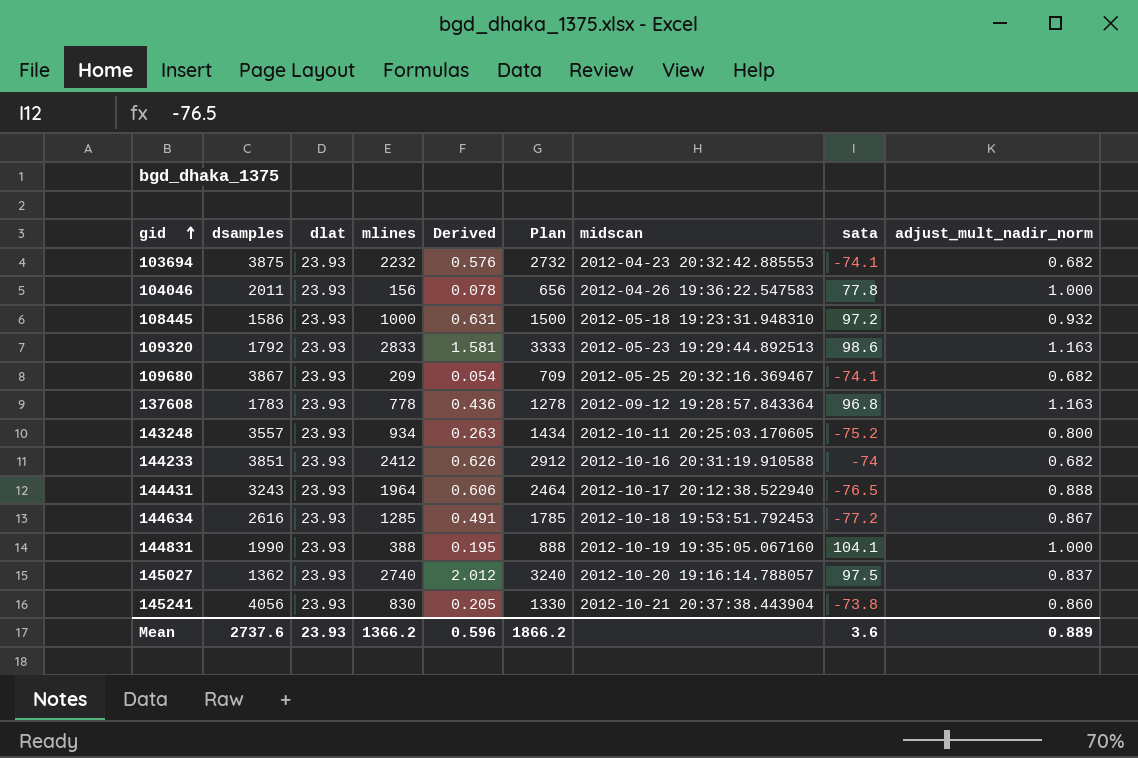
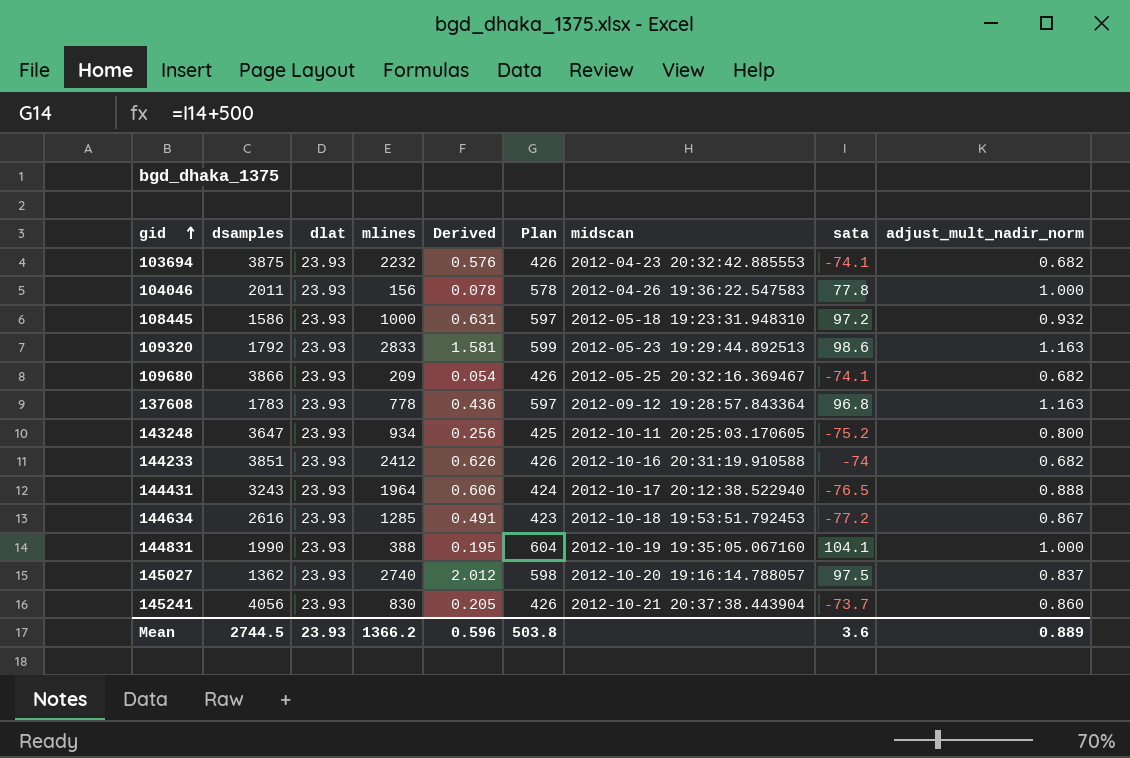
column Plan | formula: [mlines] + 500 -> [sata] + 500
109680 | dsamples: 3867 -> 3866
143248 | dsamples: 3557 -> 3647
143248 | Derived: 0.263 -> 0.256
145241 | sata: -73.8 -> -73.7
Mean | dsamples: 2737.6 -> 2744.5
Mean | Plan: 1866.2 -> 503.8

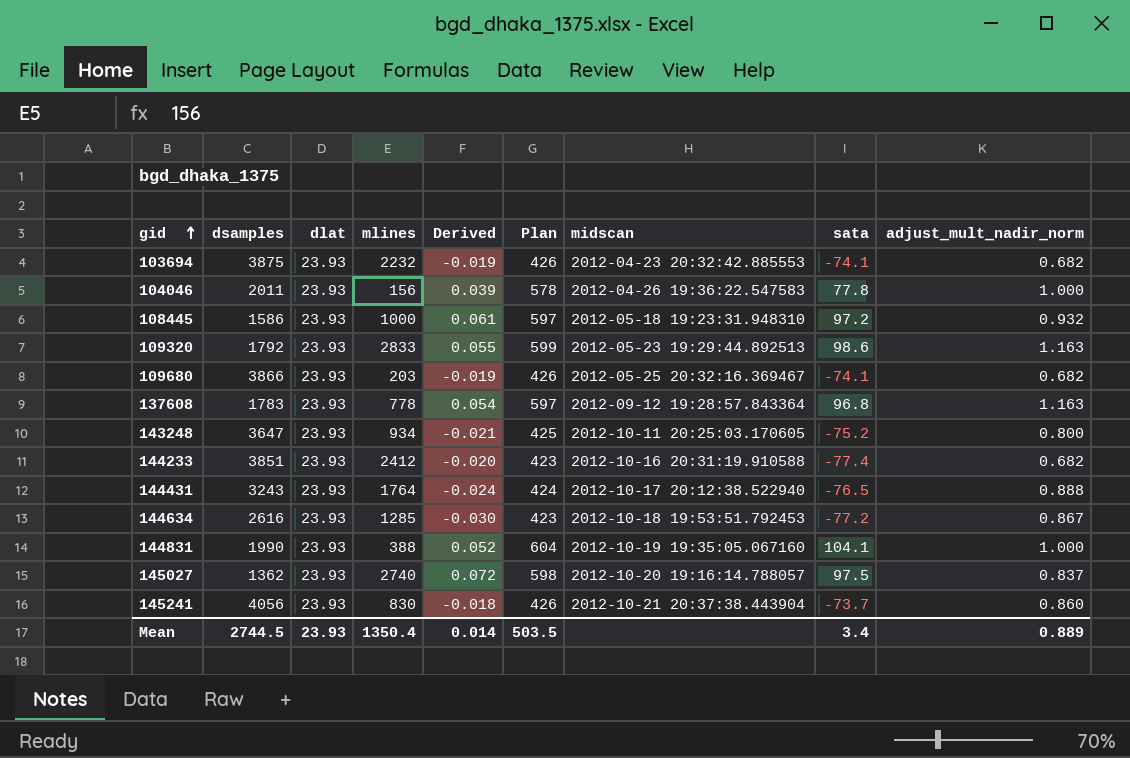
column Derived | formula: [mlines] / [dsamples] -> [sata] / [dsamples]
109680 | mlines: 209 -> 203
144233 | Plan: 426 -> 423
144233 | sata: -74 -> -77.4
144431 | mlines: 1964 -> 1764
Mean | mlines: 1366.2 -> 1350.4
Mean | Derived: 0.596 -> 0.014
Mean | Plan: 503.8 -> 503.5
Mean | sata: 3.6 -> 3.4

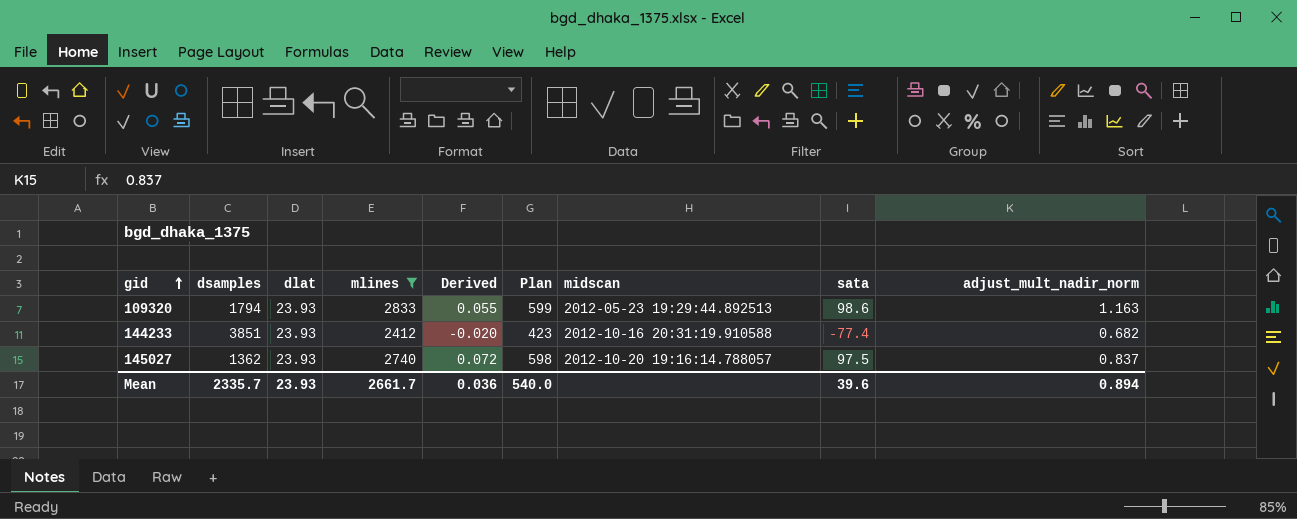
filter: none -> mlines >= 2412
109320 | dsamples: 1792 -> 1794
Mean | dsamples: 2744.5 -> 2335.7
Mean | mlines: 1350.4 -> 2661.7
Mean | Derived: 0.014 -> 0.036
Mean | Plan: 503.5 -> 540.0
Mean | sata: 3.4 -> 39.6
Mean | adjust_mult_nadir_norm: 0.889 -> 0.894

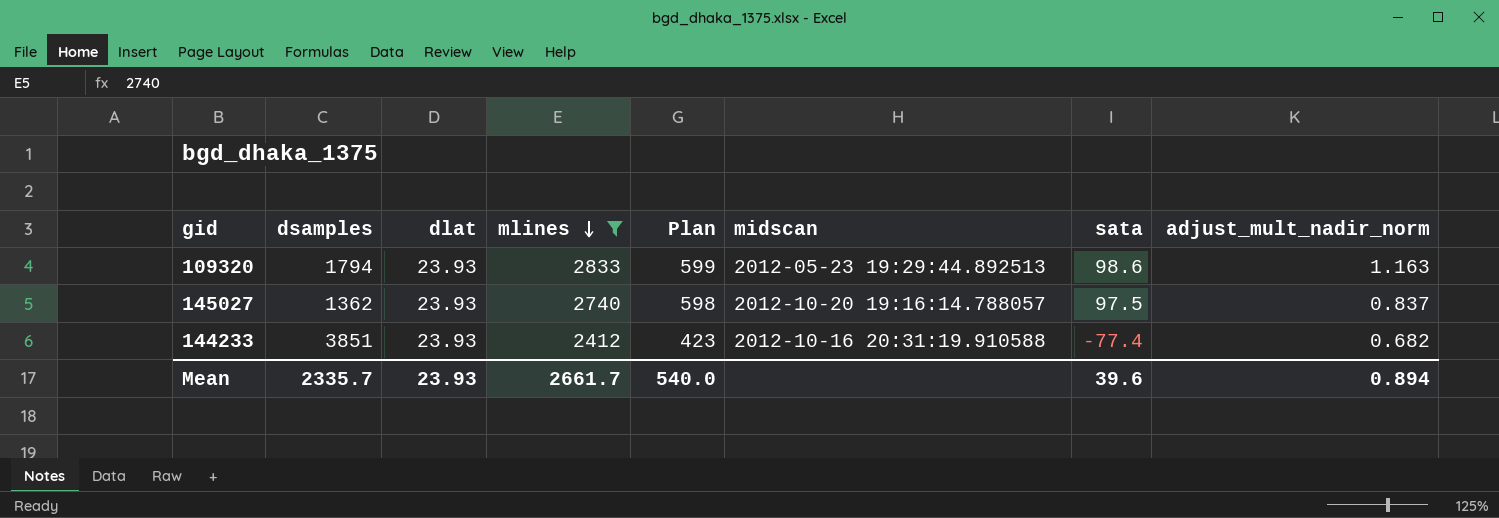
row order: gid ascending -> mlines descending
column Derived | formula: [sata] / [dsamples] -> none

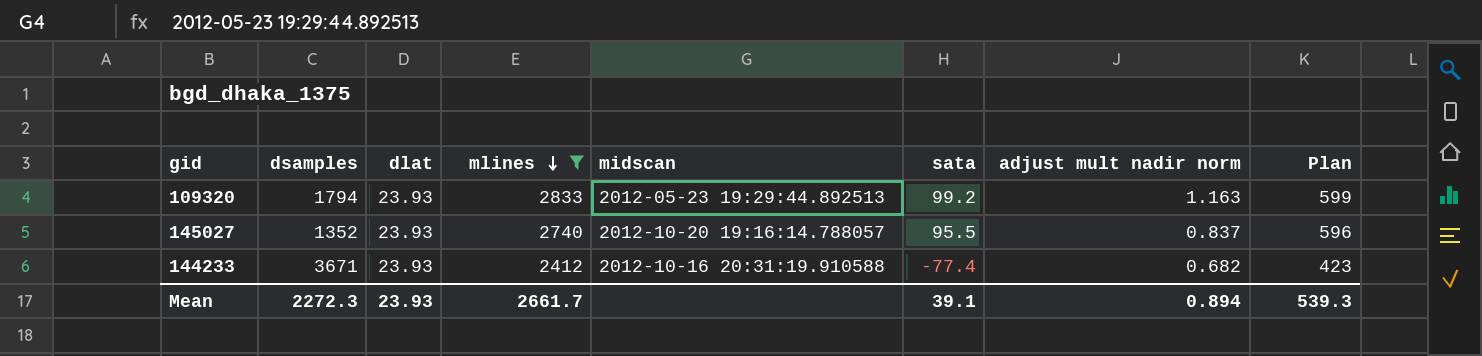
column name: adjust_mult_nadir_norm -> adjust mult nadir norm
column Plan | position: 5 -> 8
109320 | sata: 98.6 -> 99.2
145027 | dsamples: 1362 -> 1352
145027 | sata: 97.5 -> 95.5
145027 | Plan: 598 -> 596
144233 | dsamples: 3851 -> 3671
Mean | dsamples: 2335.7 -> 2272.3
Mean | sata: 39.6 -> 39.1
Mean | Plan: 540.0 -> 539.3

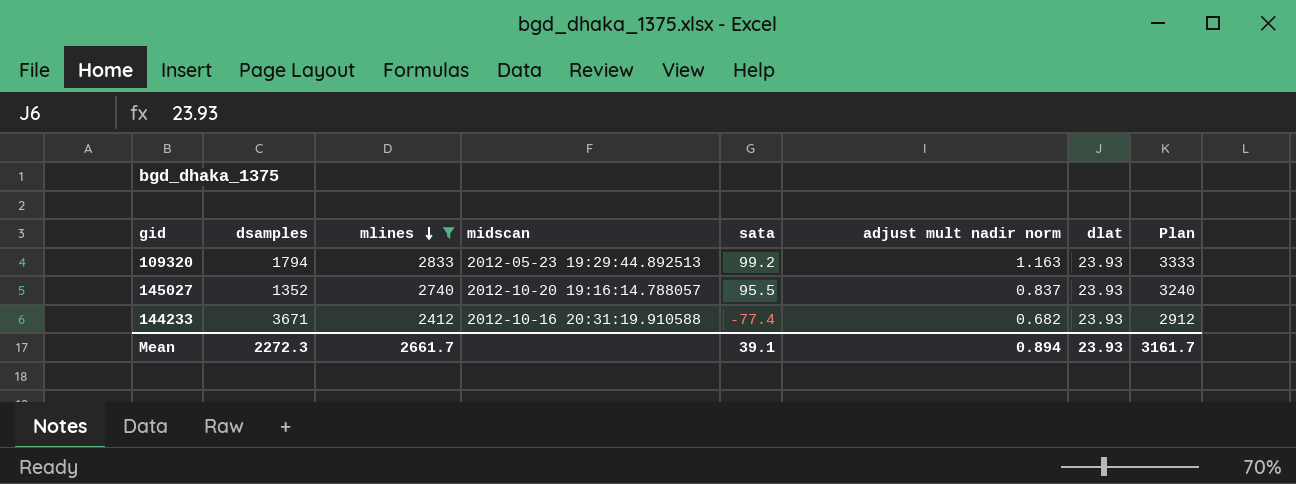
column dlat | position: 3 -> 7
column Plan | formula: [sata] + 500 -> [mlines] + 500
Mean | Plan: 539.3 -> 3161.7

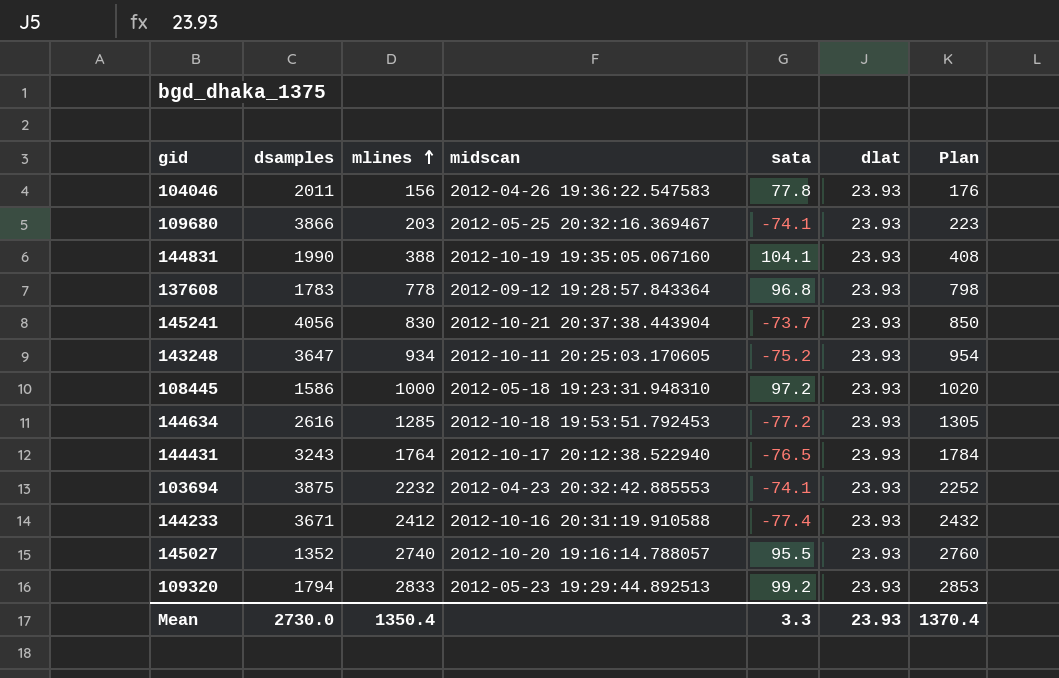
filter: mlines >= 2412 -> none
row order: mlines descending -> mlines ascending
column adjust mult nadir norm | position: 6 -> none
column Plan | formula: [mlines] + 500 -> [mlines] + 20
Mean | dsamples: 2272.3 -> 2730.0
Mean | mlines: 2661.7 -> 1350.4
Mean | sata: 39.1 -> 3.3
Mean | Plan: 3161.7 -> 1370.4

